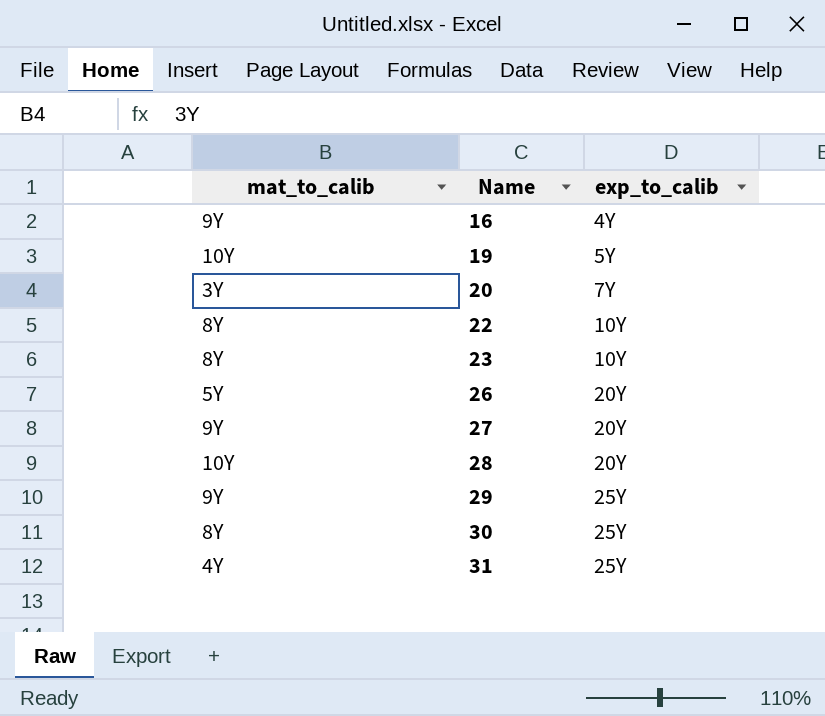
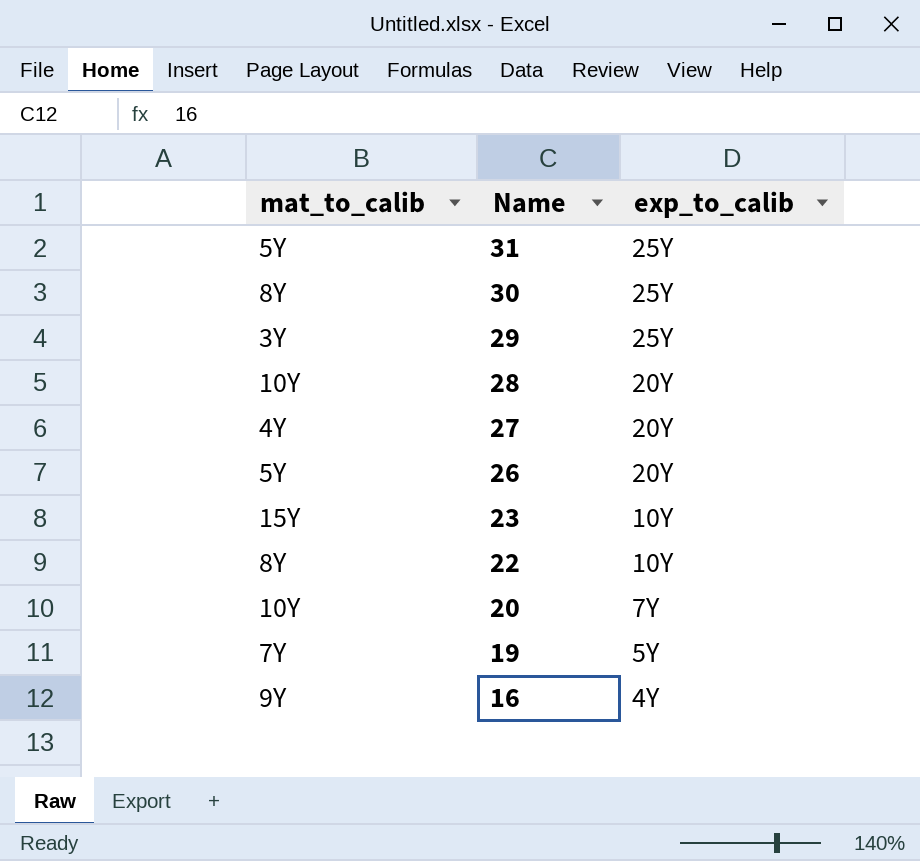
row order: Name ascending -> Name descending
31 | mat_to_calib: 4Y -> 5Y
29 | mat_to_calib: 9Y -> 3Y
27 | mat_to_calib: 9Y -> 4Y
23 | mat_to_calib: 8Y -> 15Y
20 | mat_to_calib: 3Y -> 10Y
19 | mat_to_calib: 10Y -> 7Y

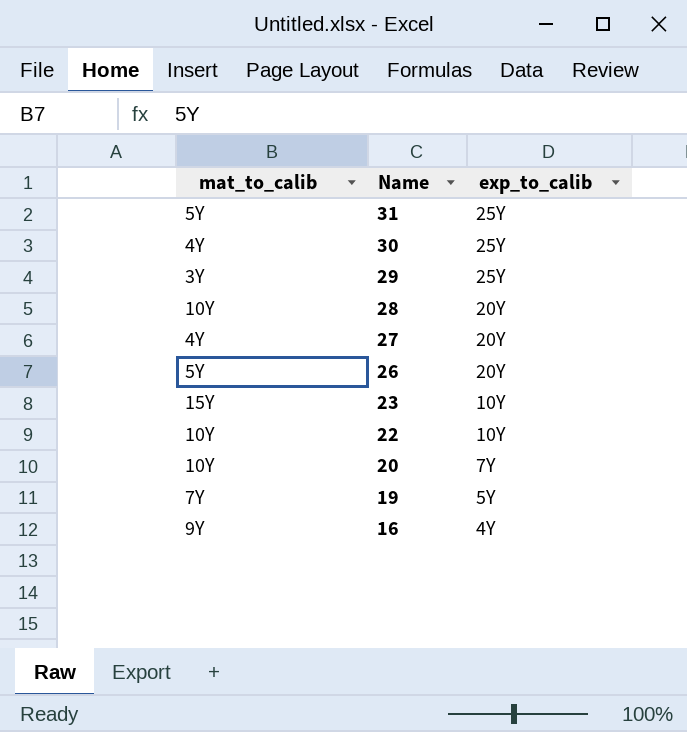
30 | mat_to_calib: 8Y -> 4Y
22 | mat_to_calib: 8Y -> 10Y

